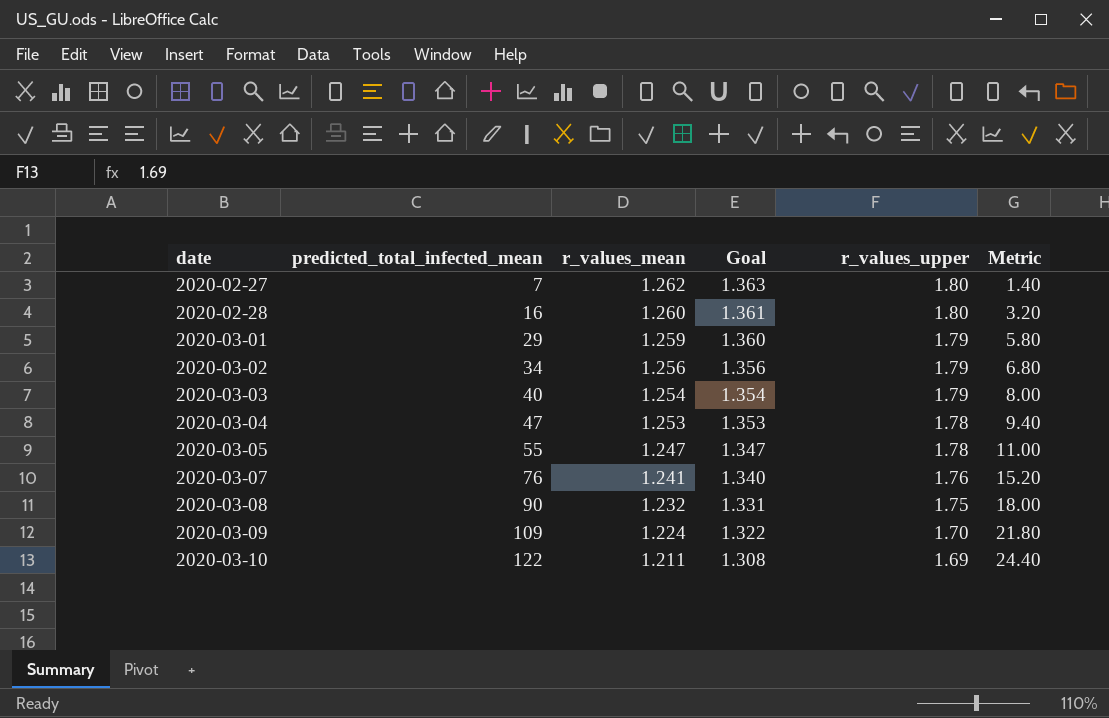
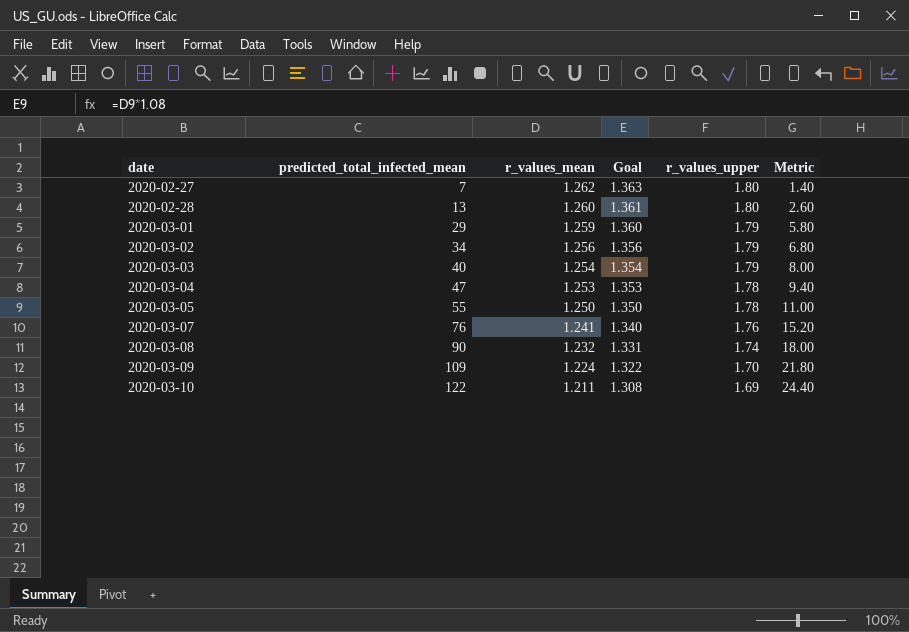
2020-02-28 | predicted_total_infected_mean: 16 -> 13
2020-02-28 | Metric: 3.20 -> 2.60
2020-03-05 | r_values_mean: 1.247 -> 1.250
2020-03-05 | Goal: 1.347 -> 1.350
2020-03-08 | r_values_upper: 1.75 -> 1.74

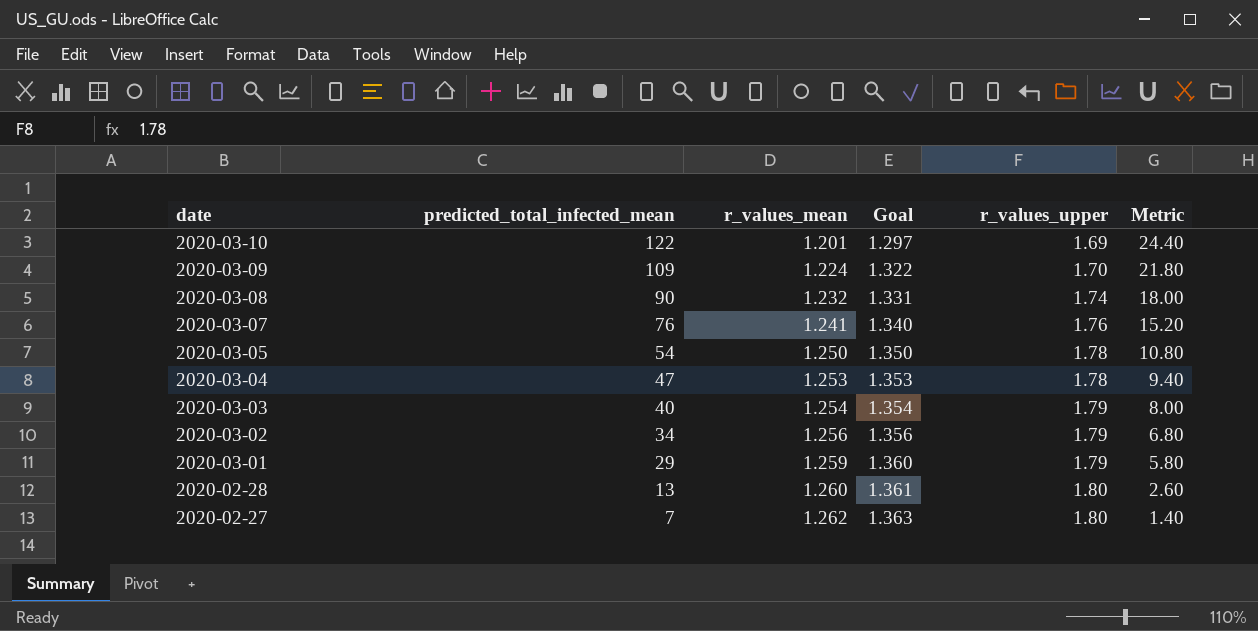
row order: date ascending -> date descending
2020-03-10 | r_values_mean: 1.211 -> 1.201
2020-03-10 | Goal: 1.308 -> 1.297
2020-03-05 | predicted_total_infected_mean: 55 -> 54
2020-03-05 | Metric: 11.00 -> 10.80

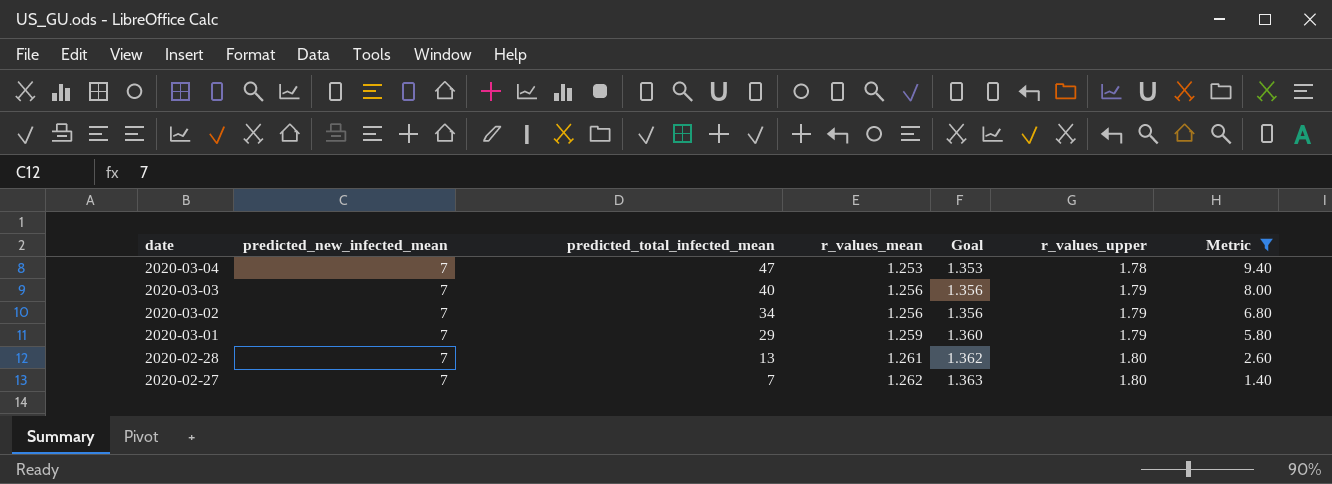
filter: none -> Metric <= 9.40
column predicted_new_infected_mean | position: none -> 2
2020-03-03 | r_values_mean: 1.254 -> 1.256
2020-03-03 | Goal: 1.354 -> 1.356
2020-02-28 | r_values_mean: 1.260 -> 1.261
2020-02-28 | Goal: 1.361 -> 1.362

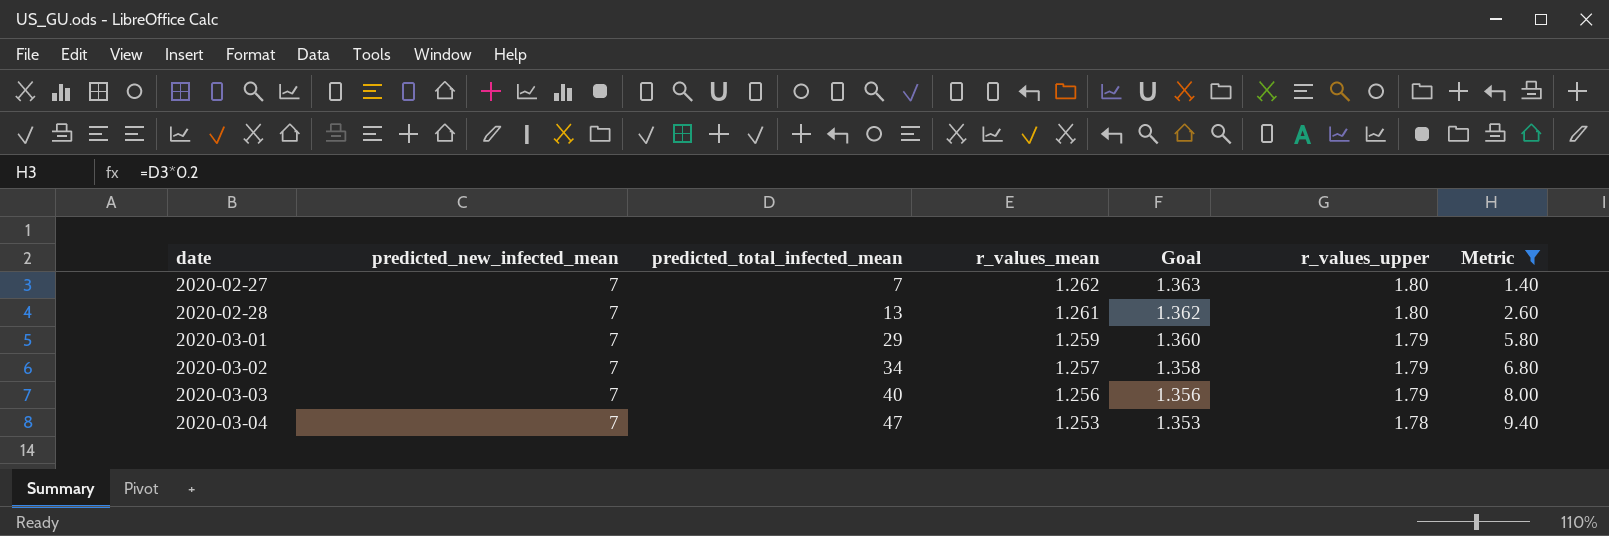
row order: date descending -> date ascending
2020-03-02 | r_values_mean: 1.256 -> 1.257
2020-03-02 | Goal: 1.356 -> 1.358

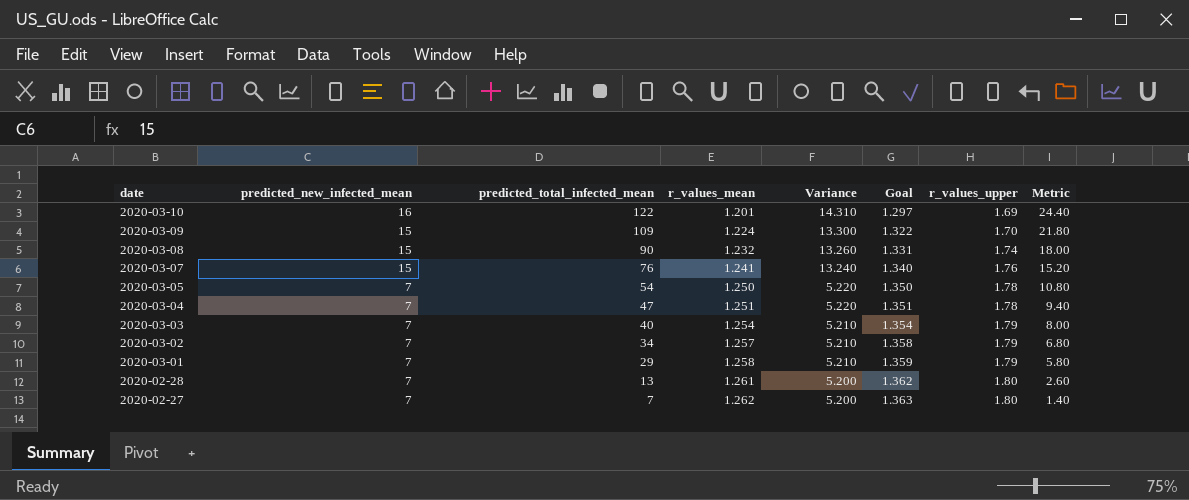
filter: Metric <= 9.40 -> none
row order: date ascending -> date descending
column Variance | formula: none -> [predicted_new_infected_mean] - [r_values_upper]
2020-03-04 | r_values_mean: 1.253 -> 1.251
2020-03-04 | Goal: 1.353 -> 1.351
2020-03-03 | r_values_mean: 1.256 -> 1.254
2020-03-03 | Goal: 1.356 -> 1.354
2020-03-01 | r_values_mean: 1.259 -> 1.258
2020-03-01 | Goal: 1.360 -> 1.359

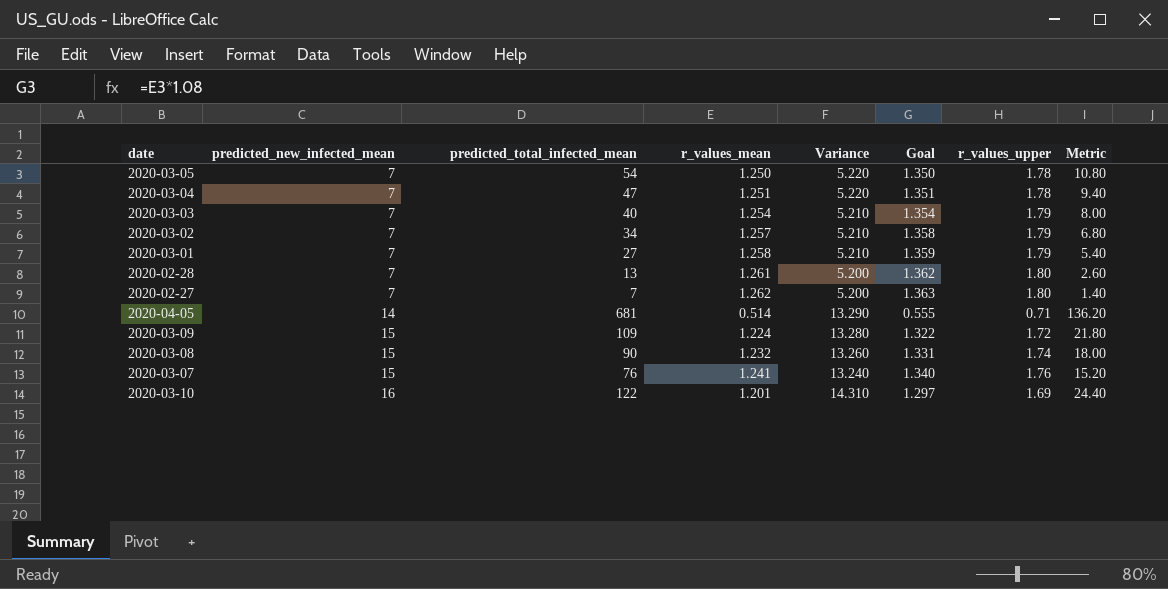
row order: date descending -> predicted_new_infected_mean ascending
2020-03-01 | predicted_total_infected_mean: 29 -> 27
2020-03-01 | Metric: 5.80 -> 5.40
row 2020-04-05: none -> 14 | 681 | 0.514 | 13.290 | 0.555 | 0.71 | 136.20
2020-03-09 | Variance: 13.300 -> 13.280
2020-03-09 | r_values_upper: 1.70 -> 1.72

